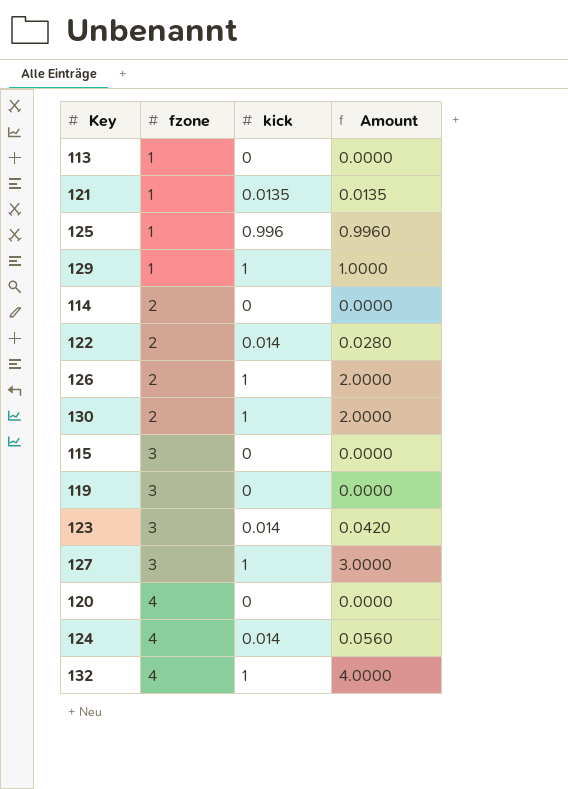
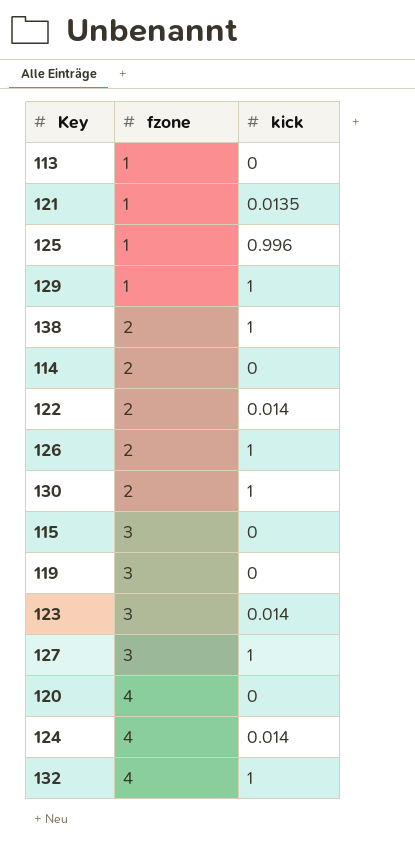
column Amount | formula: [fzone] * [kick] -> none
row 138: none -> 2 | 1

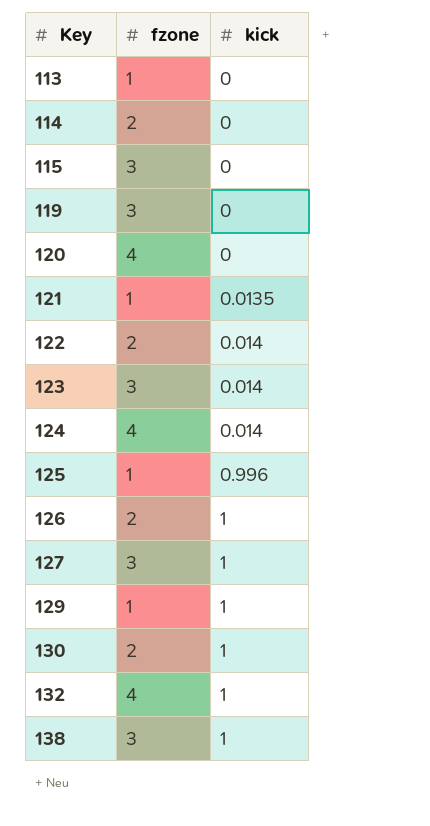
row order: fzone ascending -> Key ascending
138 | fzone: 2 -> 3

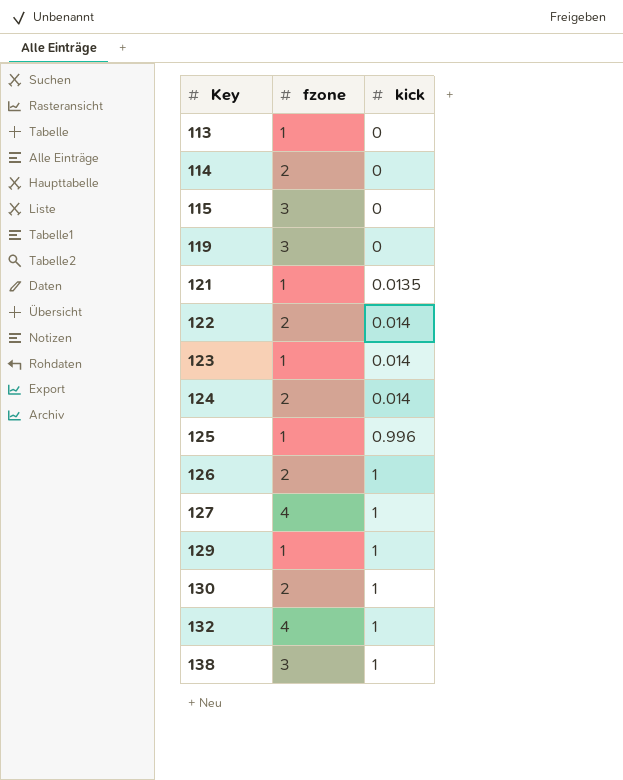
row 120: 4 | 0 -> none
123 | fzone: 3 -> 1
124 | fzone: 4 -> 2
127 | fzone: 3 -> 4

